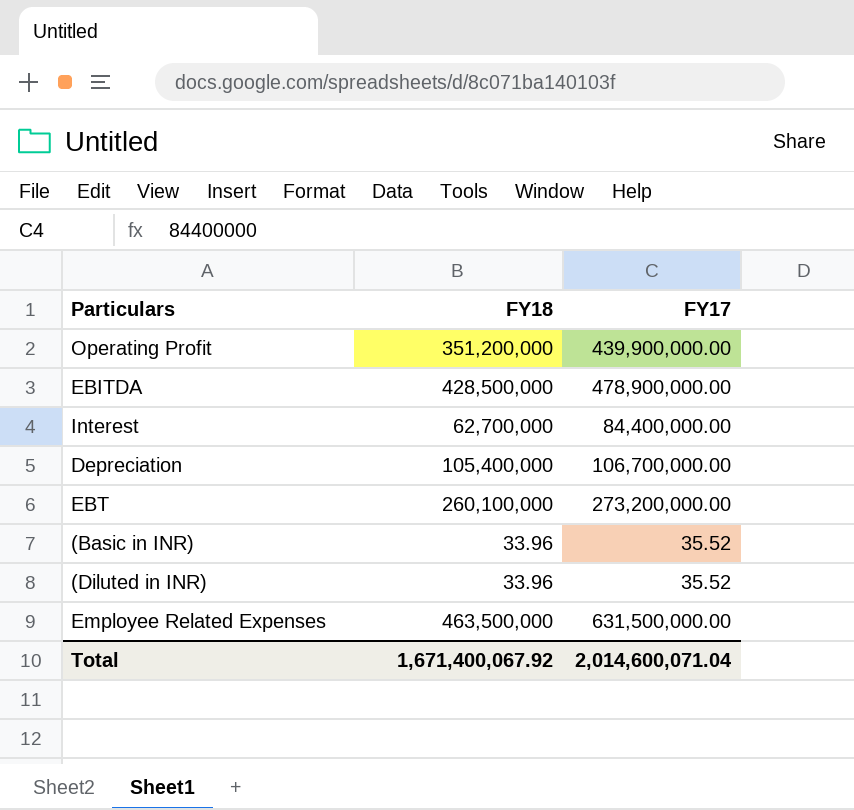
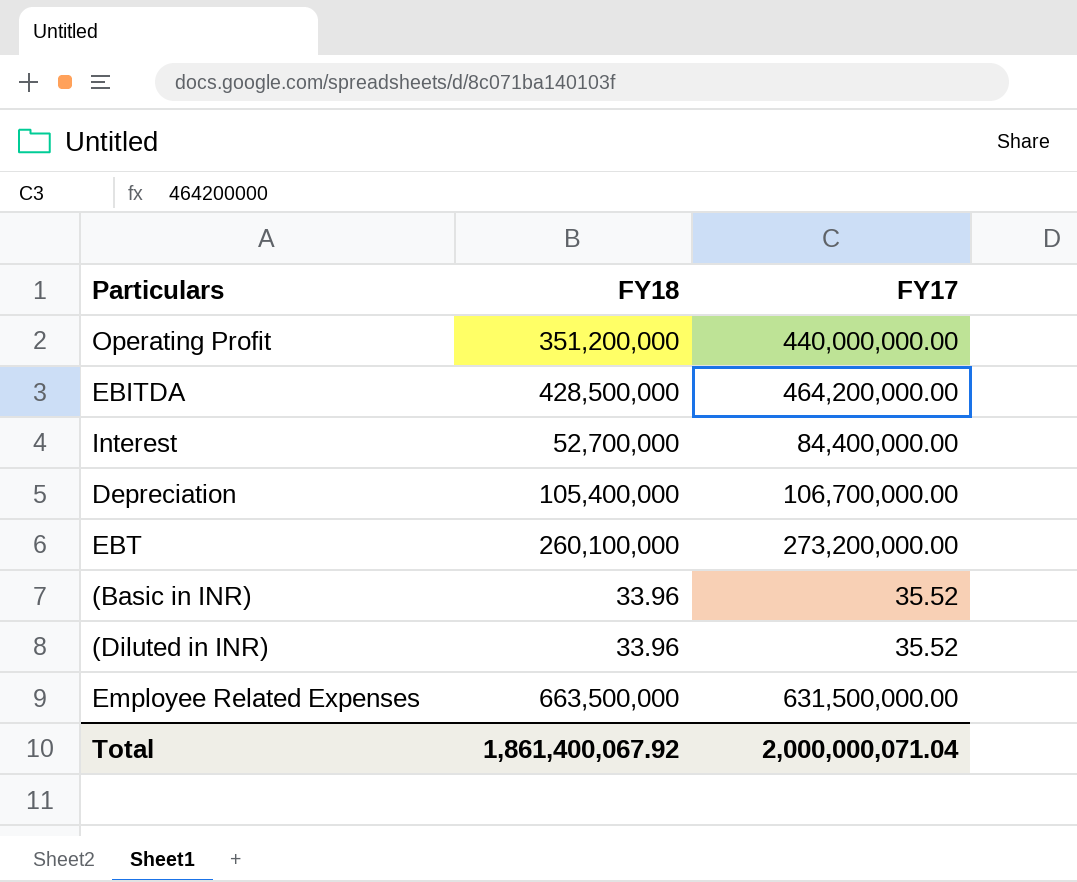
Operating Profit | FY17: 439,900,000.00 -> 440,000,000.00
EBITDA | FY17: 478,900,000.00 -> 464,200,000.00
Interest | FY18: 62,700,000 -> 52,700,000
Employee Related Expenses | FY18: 463,500,000 -> 663,500,000
Total | FY18: 1,671,400,067.92 -> 1,861,400,067.92
Total | FY17: 2,014,600,071.04 -> 2,000,000,071.04

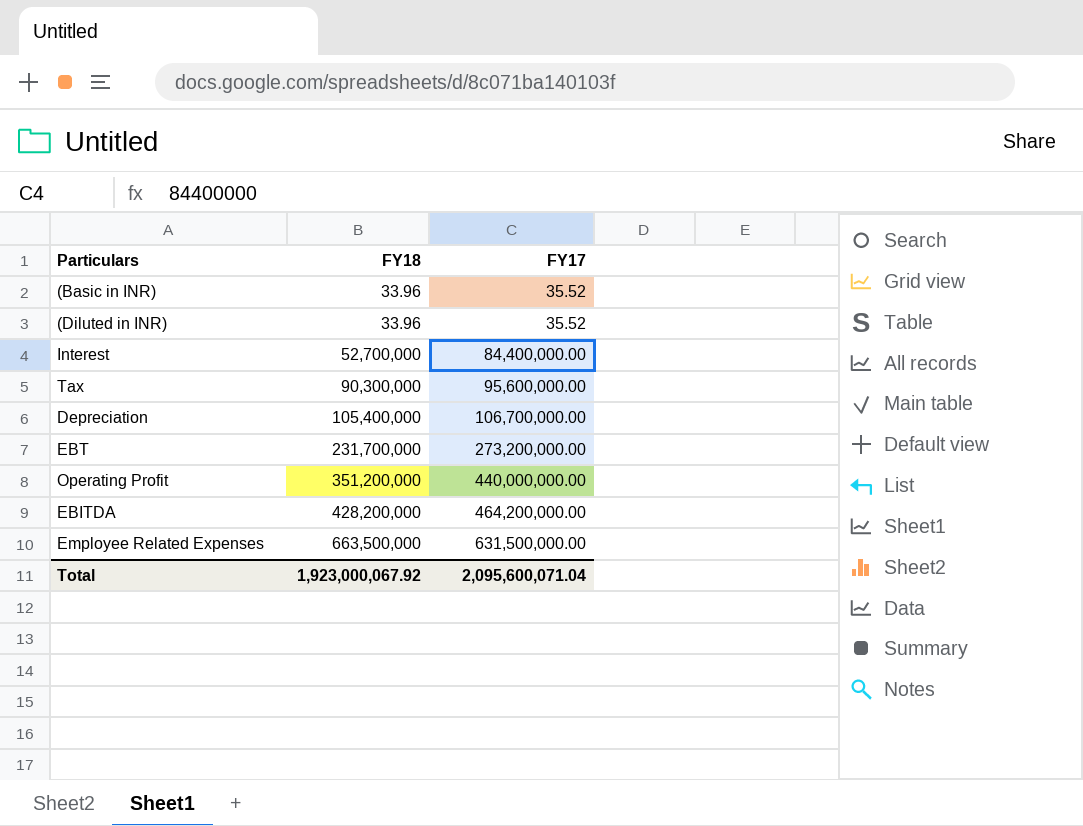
row order: none -> FY18 ascending
row Tax: none -> 90,300,000 | 95,600,000.00
EBT | FY18: 260,100,000 -> 231,700,000
EBITDA | FY18: 428,500,000 -> 428,200,000
Total | FY18: 1,861,400,067.92 -> 1,923,000,067.92
Total | FY17: 2,000,000,071.04 -> 2,095,600,071.04

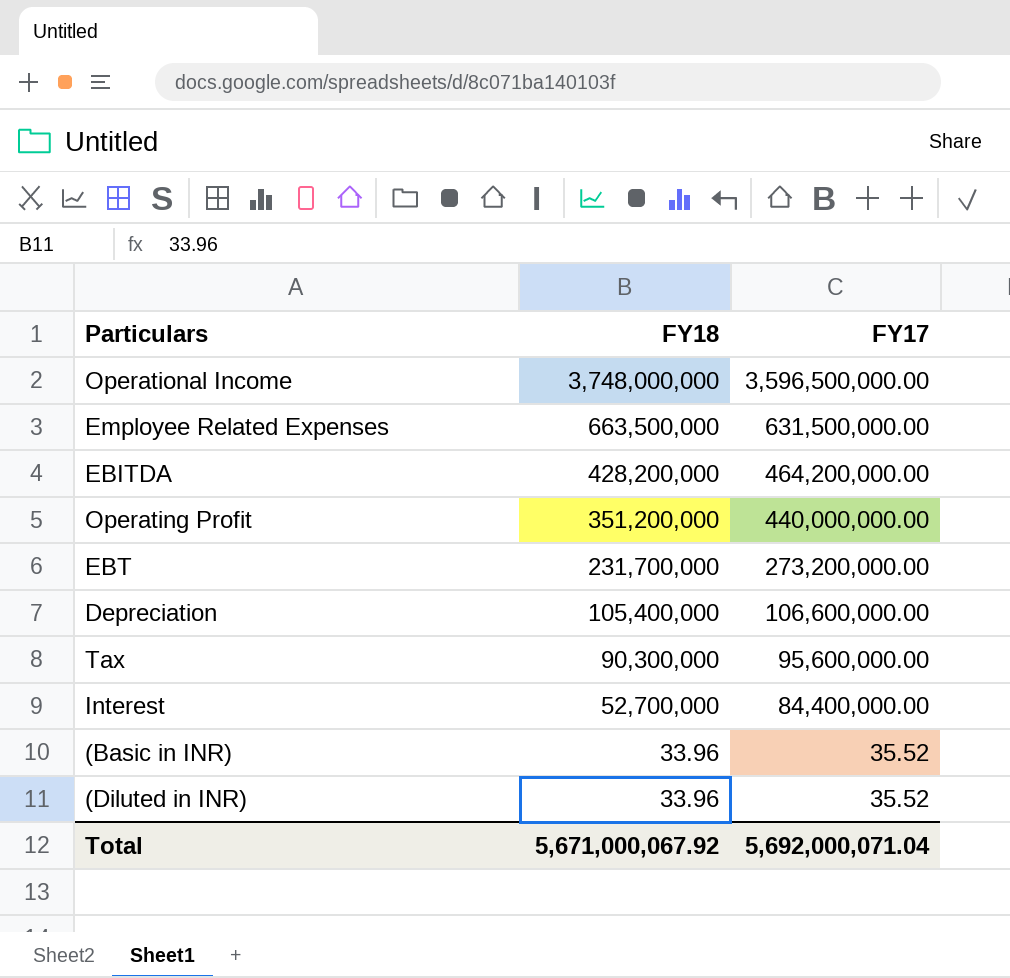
row order: FY18 ascending -> FY18 descending
row Operational Income: none -> 3,748,000,000 | 3,596,500,000.00
Depreciation | FY17: 106,700,000.00 -> 106,600,000.00
Total | FY18: 1,923,000,067.92 -> 5,671,000,067.92
Total | FY17: 2,095,600,071.04 -> 5,692,000,071.04

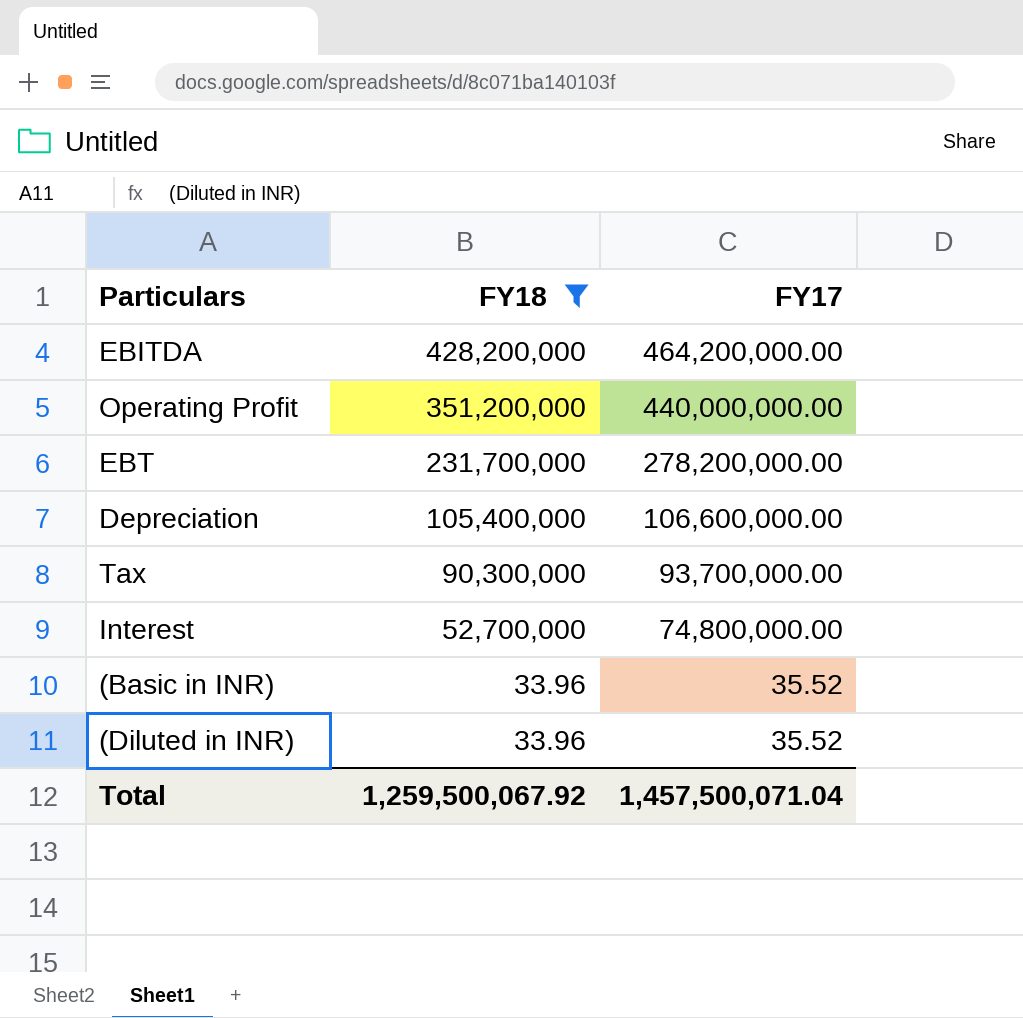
filter: none -> FY18 <= 428,200,000
EBT | FY17: 273,200,000.00 -> 278,200,000.00
Tax | FY17: 95,600,000.00 -> 93,700,000.00
Interest | FY17: 84,400,000.00 -> 74,800,000.00
Total | FY18: 5,671,000,067.92 -> 1,259,500,067.92
Total | FY17: 5,692,000,071.04 -> 1,457,500,071.04

